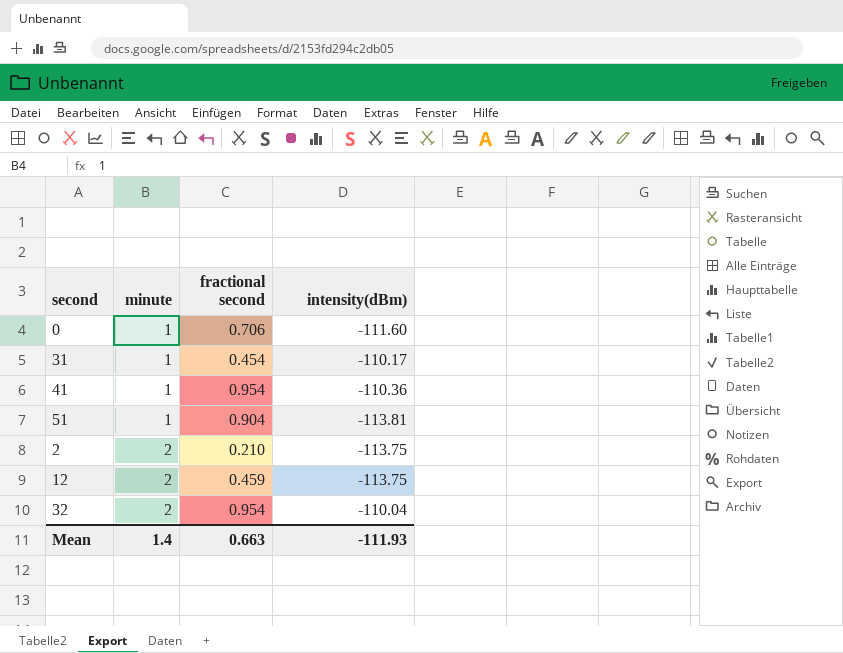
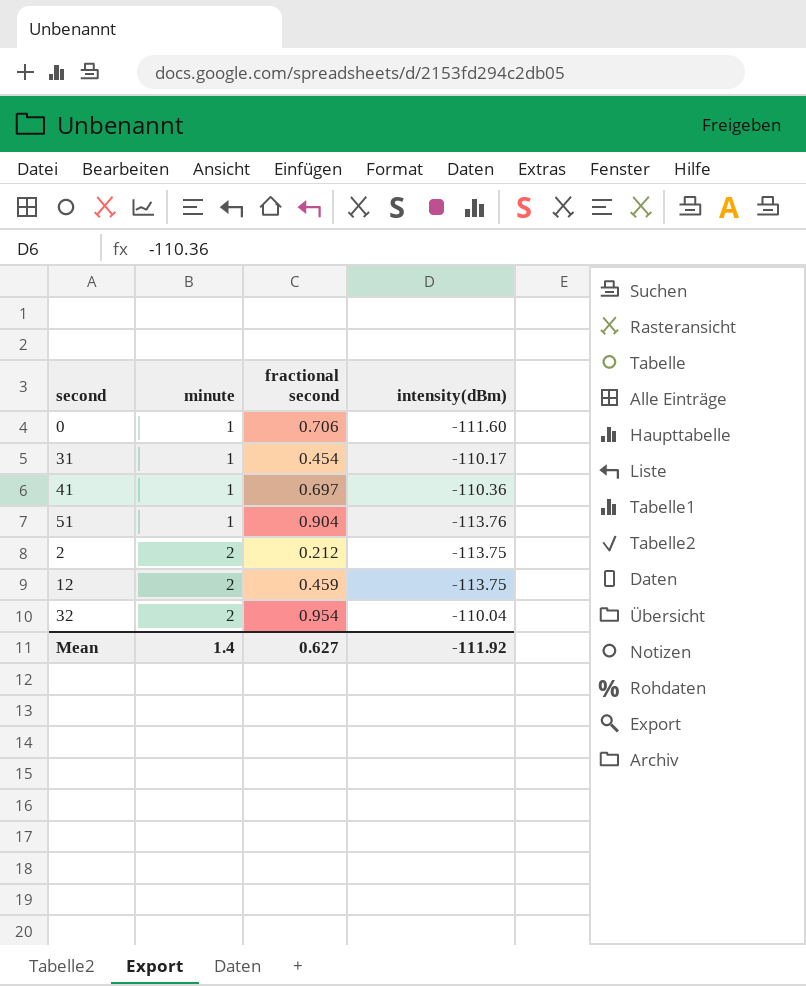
41 | fractional second: 0.954 -> 0.697
51 | intensity(dBm): -113.81 -> -113.76
2 | fractional second: 0.210 -> 0.212
Mean | fractional second: 0.663 -> 0.627
Mean | intensity(dBm): -111.93 -> -111.92

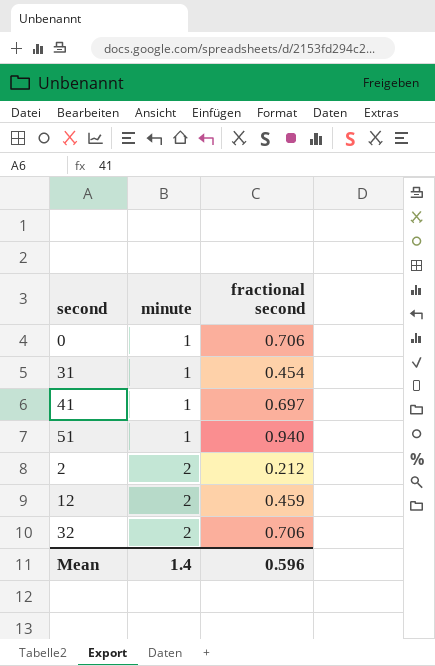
column intensity(dBm) | position: 4 -> none
51 | fractional second: 0.904 -> 0.940
32 | fractional second: 0.954 -> 0.706
Mean | fractional second: 0.627 -> 0.596

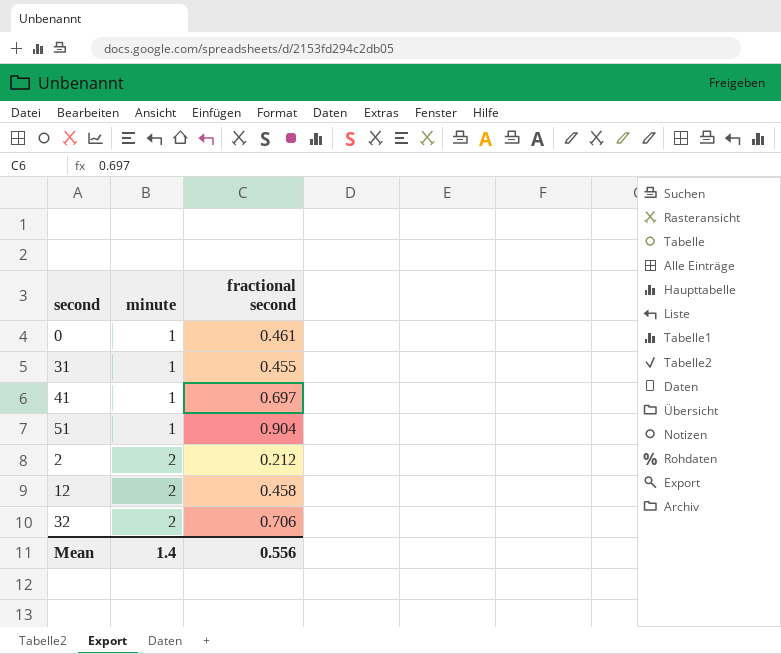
0 | fractional second: 0.706 -> 0.461
31 | fractional second: 0.454 -> 0.455
51 | fractional second: 0.940 -> 0.904
12 | fractional second: 0.459 -> 0.458
Mean | fractional second: 0.596 -> 0.556

